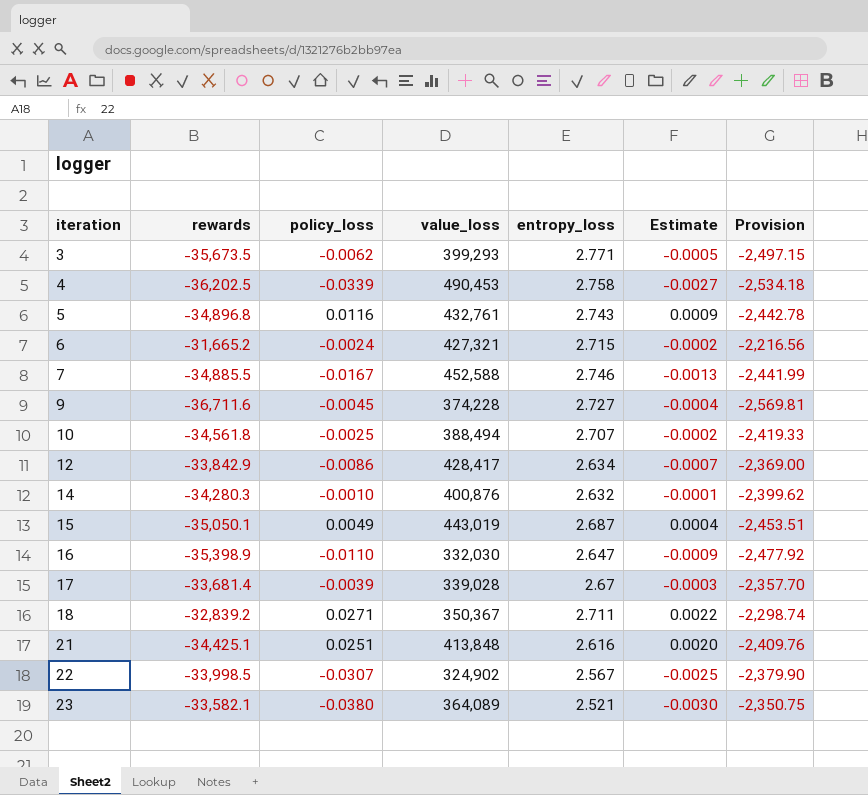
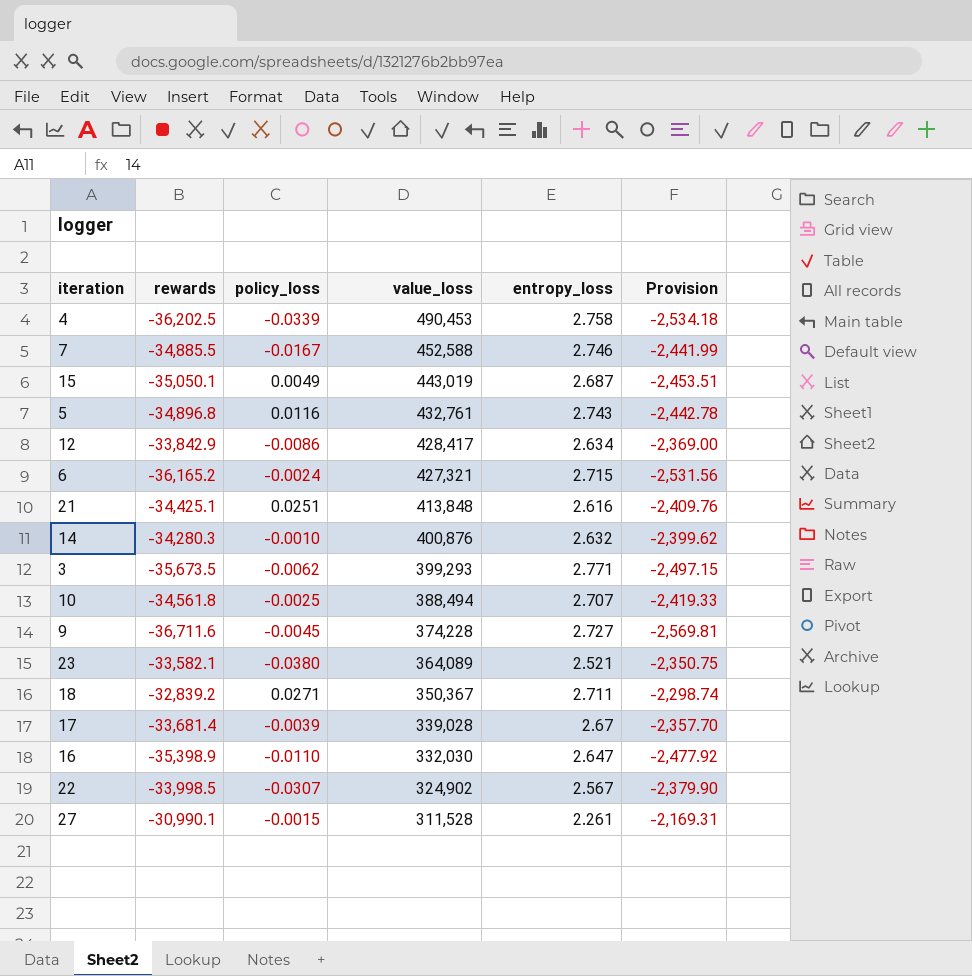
row order: iteration ascending -> value_loss descending
column Estimate | formula: [policy_loss] * 0.08 -> none
6 | rewards: -31,665.2 -> -36,165.2
6 | Provision: -2,216.56 -> -2,531.56
row 27: none -> -30,990.1 | -0.0015 | 311,528 | 2.261 | -2,169.31

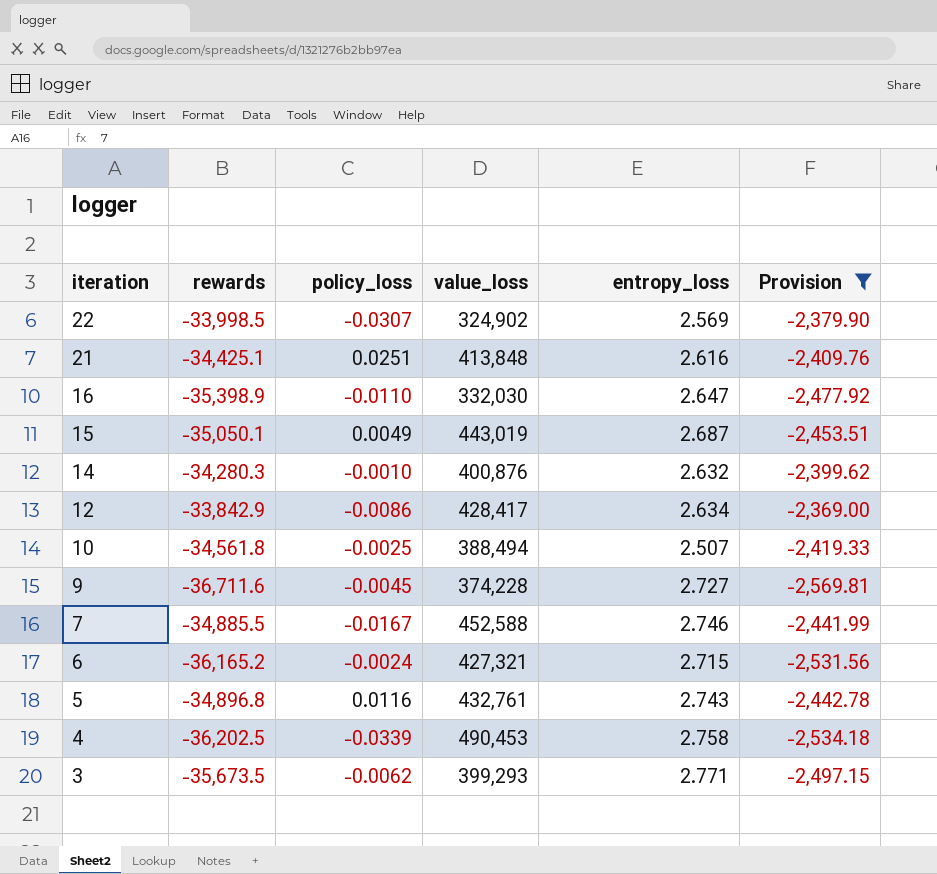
filter: none -> Provision <= -2,369.00
row order: value_loss descending -> iteration descending
22 | entropy_loss: 2.567 -> 2.569
10 | entropy_loss: 2.707 -> 2.507

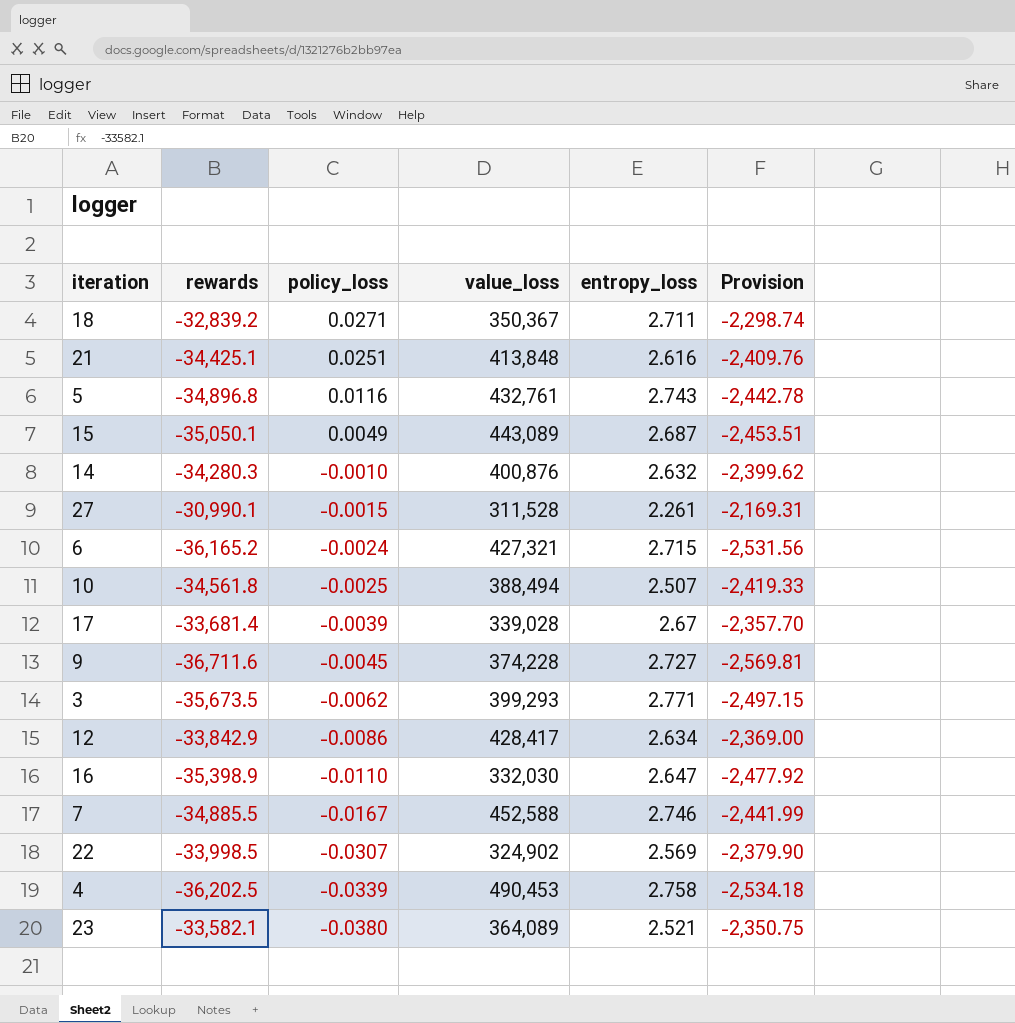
filter: Provision <= -2,369.00 -> none
row order: iteration descending -> policy_loss descending
15 | value_loss: 443,019 -> 443,089

